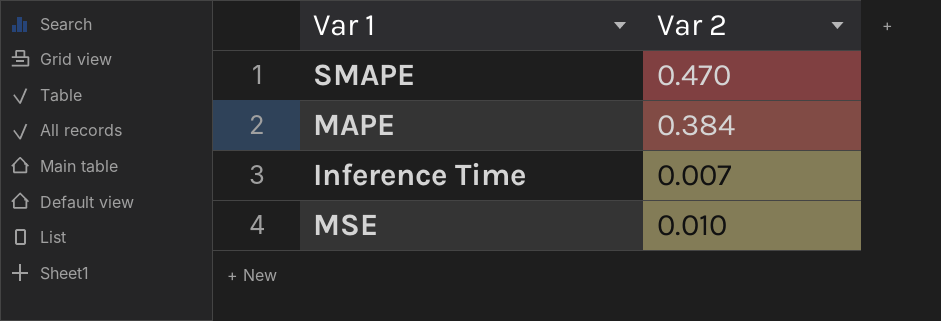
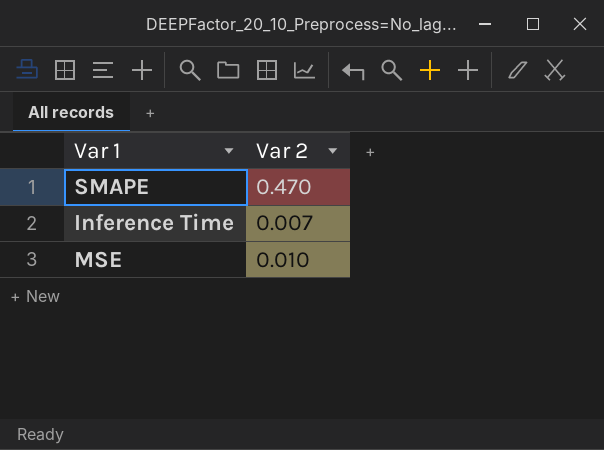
row MAPE: 0.384 -> none

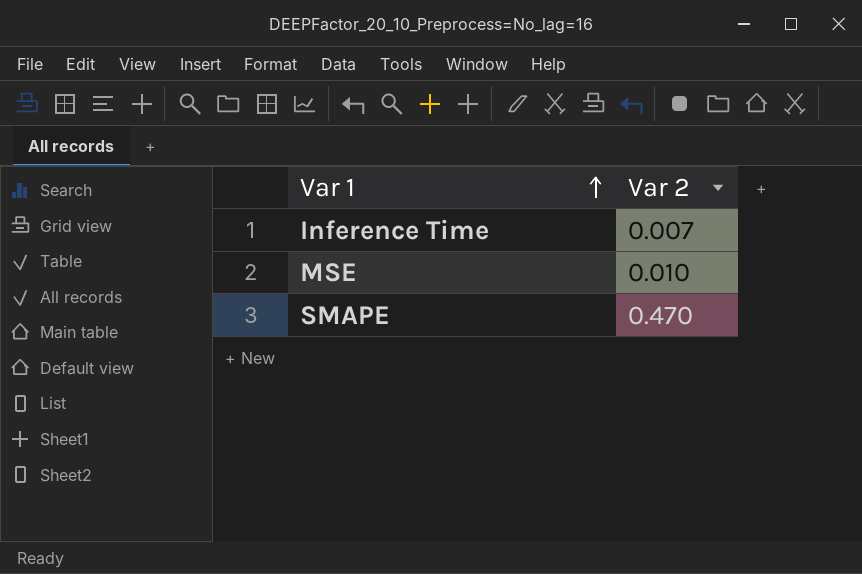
row order: none -> Var 1 ascending

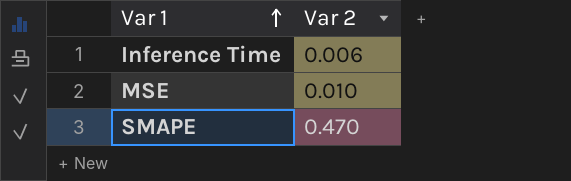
Inference Time | Var 2: 0.007 -> 0.006

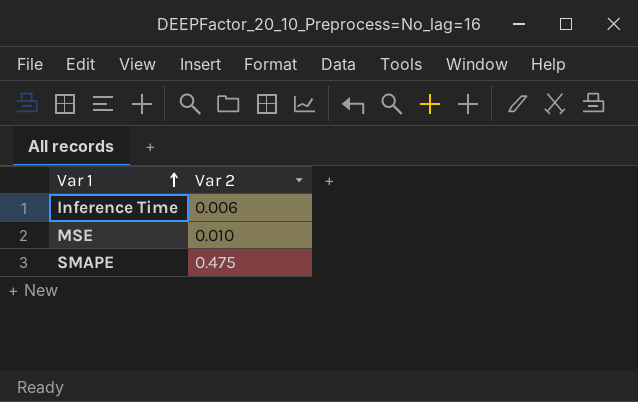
SMAPE | Var 2: 0.470 -> 0.475

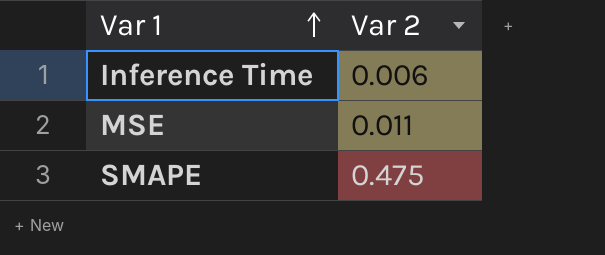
MSE | Var 2: 0.010 -> 0.011

